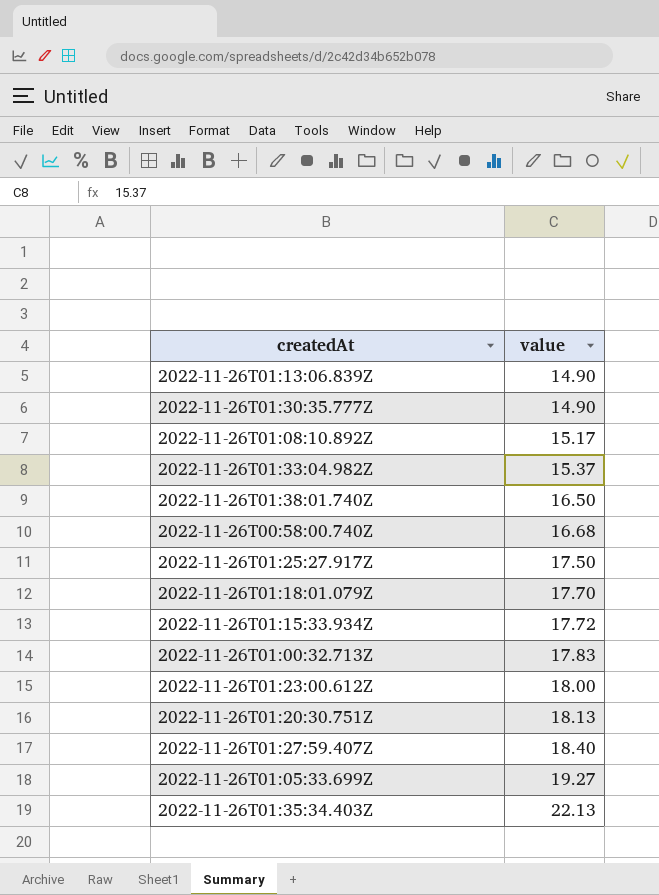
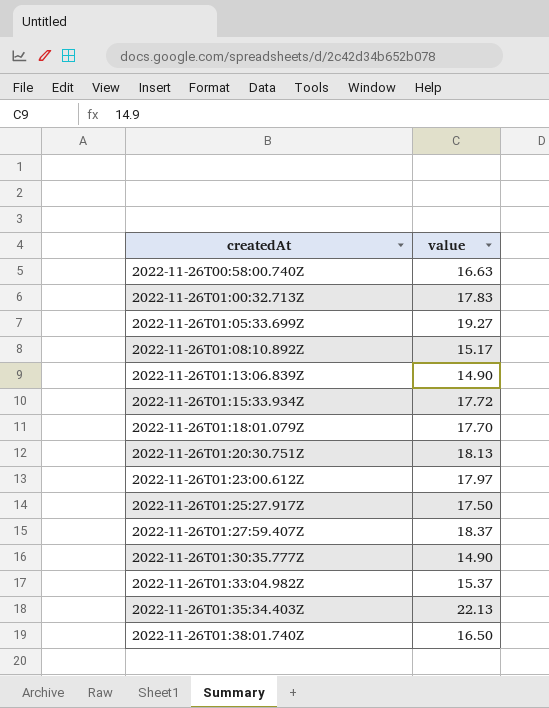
row order: value ascending -> createdAt ascending
2022-11-26T00:58:00.740Z | value: 16.68 -> 16.63
2022-11-26T01:23:00.612Z | value: 18.00 -> 17.97
2022-11-26T01:27:59.407Z | value: 18.40 -> 18.37

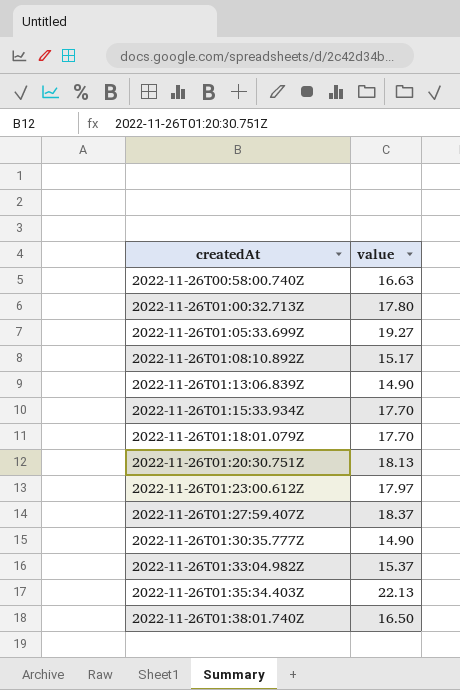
row 2022-11-26T01:25:27.917Z: 17.50 -> none
2022-11-26T01:00:32.713Z | value: 17.83 -> 17.80
2022-11-26T01:15:33.934Z | value: 17.72 -> 17.70

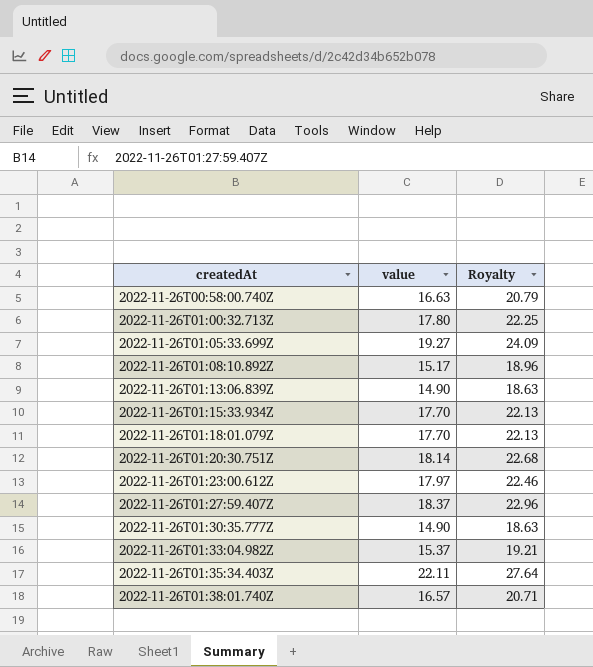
column Royalty | formula: none -> [value] * 1.25
2022-11-26T01:20:30.751Z | value: 18.13 -> 18.14
2022-11-26T01:35:34.403Z | value: 22.13 -> 22.11
2022-11-26T01:38:01.740Z | value: 16.50 -> 16.57

